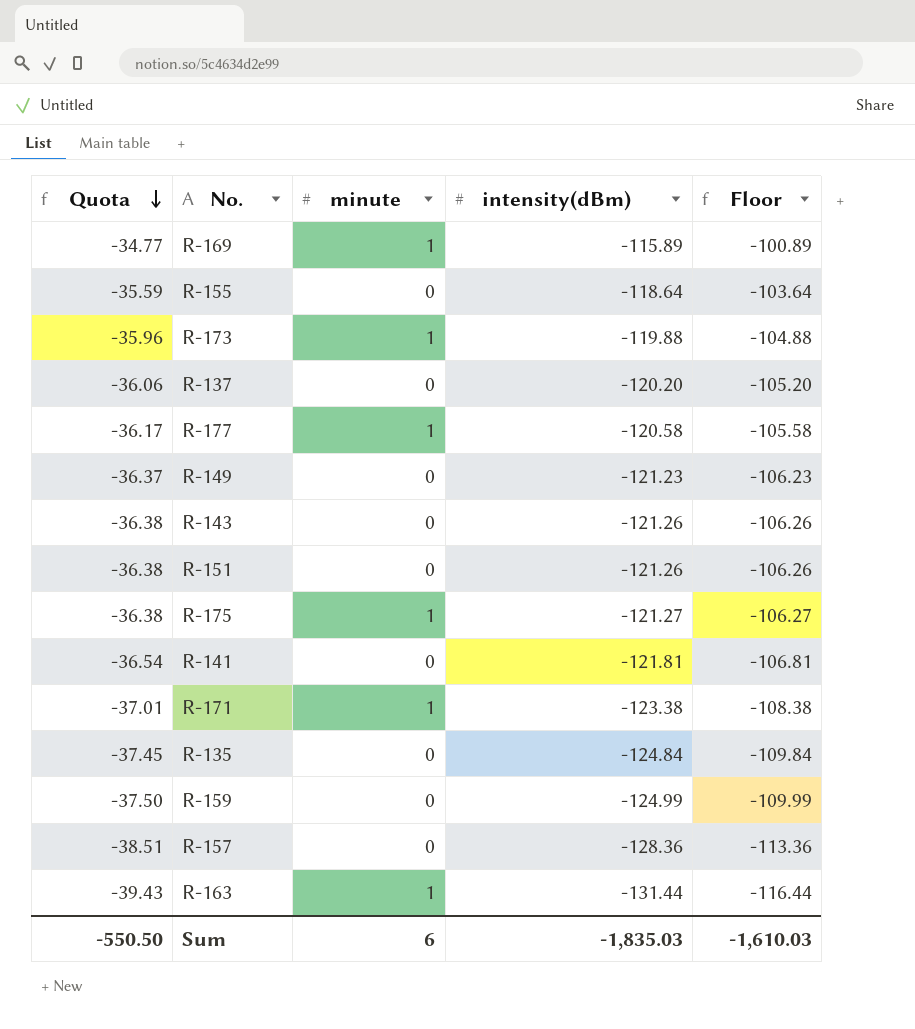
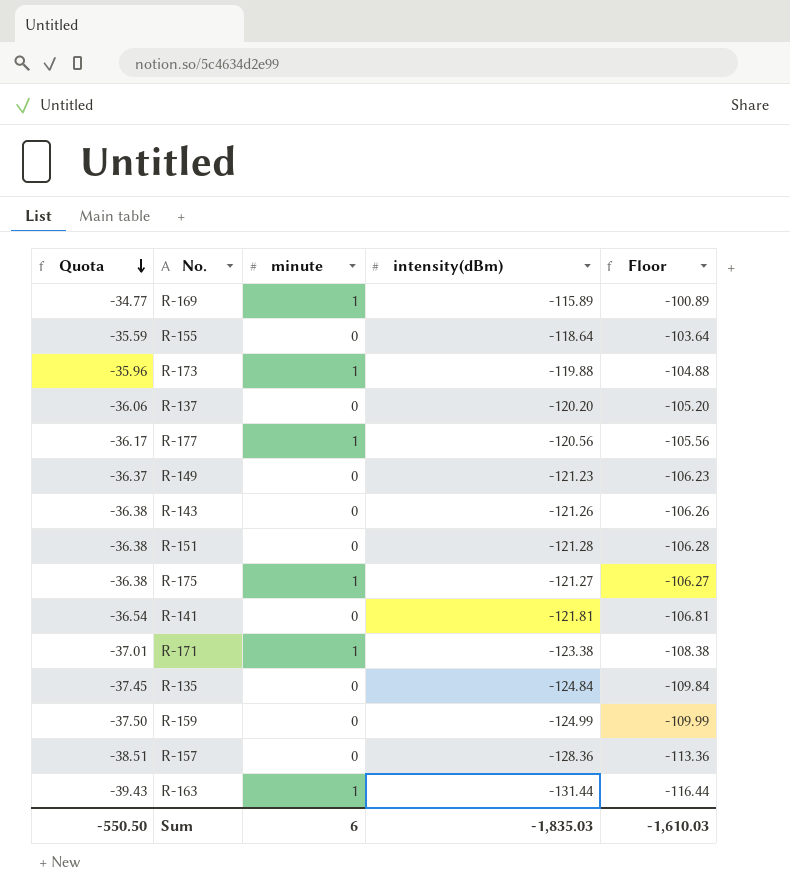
R-177 | intensity(dBm): -120.58 -> -120.56
R-177 | Floor: -105.58 -> -105.56
R-151 | intensity(dBm): -121.26 -> -121.28
R-151 | Floor: -106.26 -> -106.28

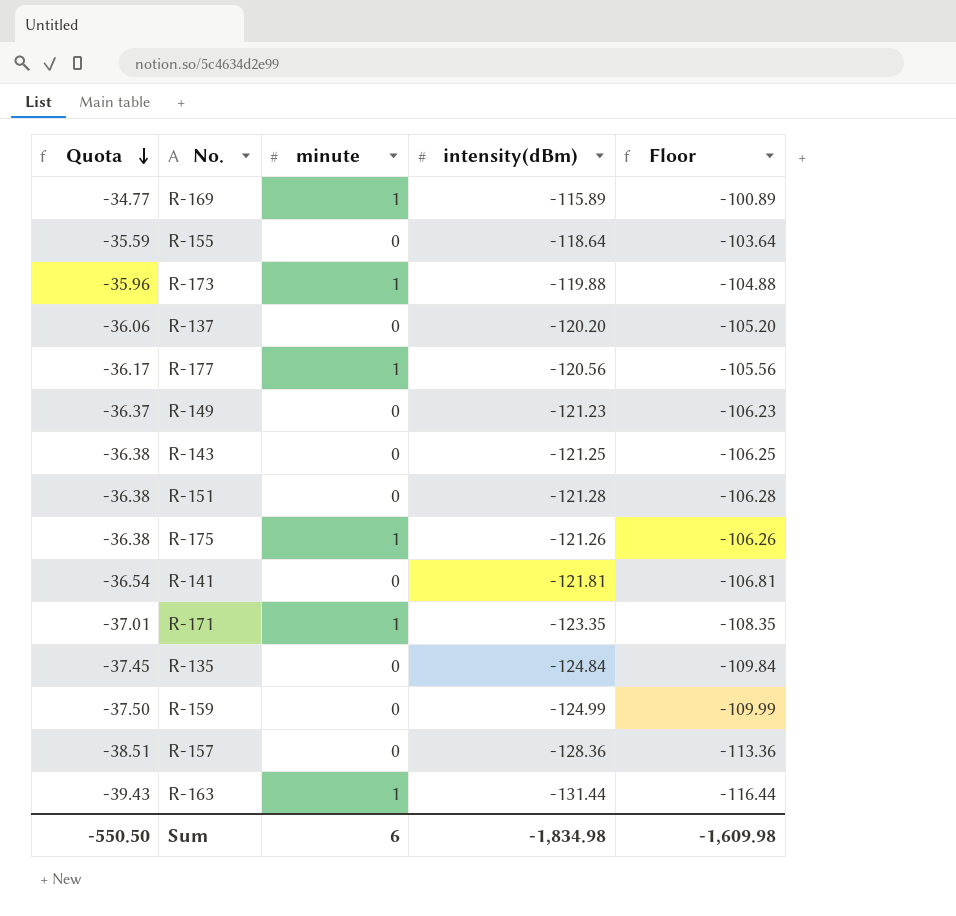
R-143 | intensity(dBm): -121.26 -> -121.25
R-143 | Floor: -106.26 -> -106.25
R-175 | intensity(dBm): -121.27 -> -121.26
R-175 | Floor: -106.27 -> -106.26
R-171 | intensity(dBm): -123.38 -> -123.35
R-171 | Floor: -108.38 -> -108.35
Sum | intensity(dBm): -1,835.03 -> -1,834.98
Sum | Floor: -1,610.03 -> -1,609.98

